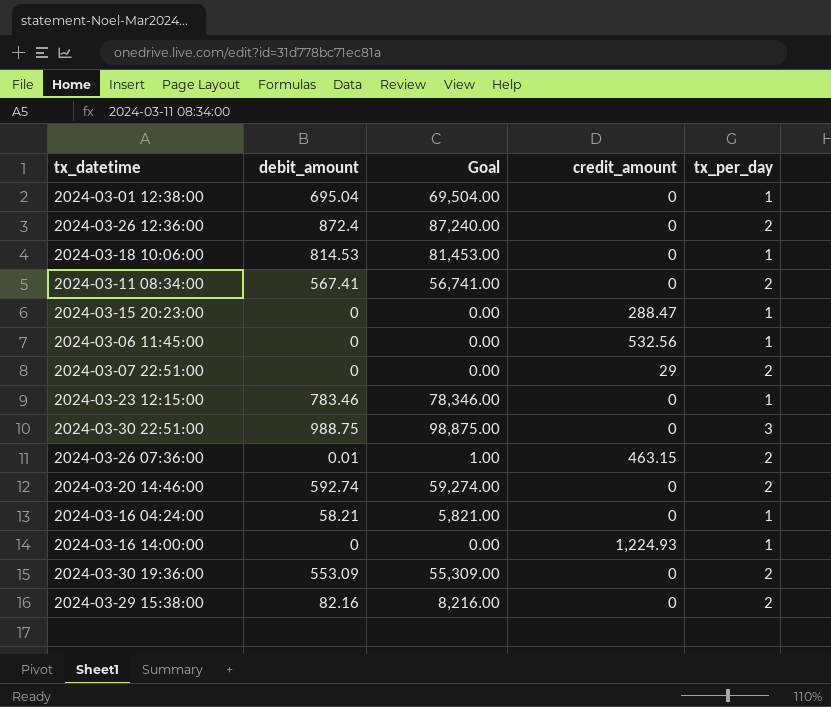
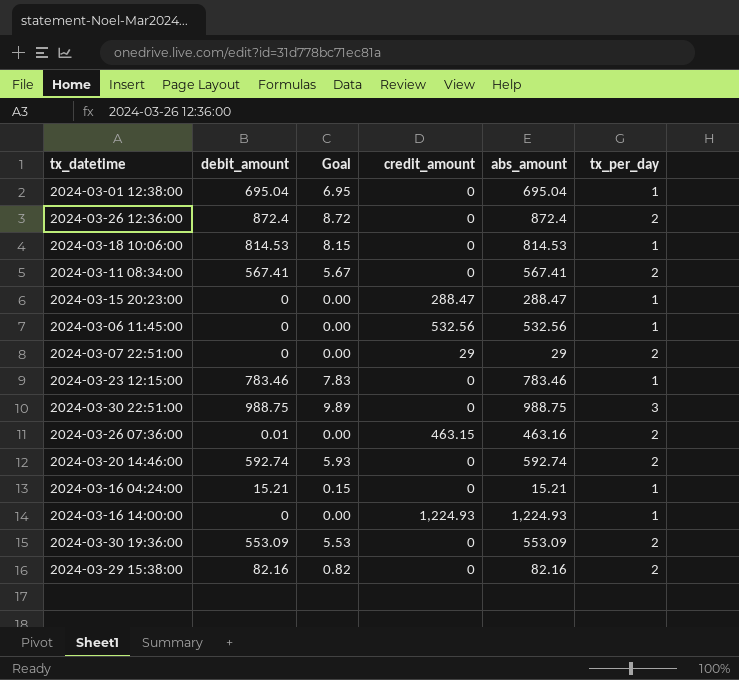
column Goal | formula: [debit_amount] * 100 -> [debit_amount] * 0.01
column abs_amount | formula: none -> [debit_amount] + [credit_amount]
2024-03-16 04:24:00 | debit_amount: 58.21 -> 15.21

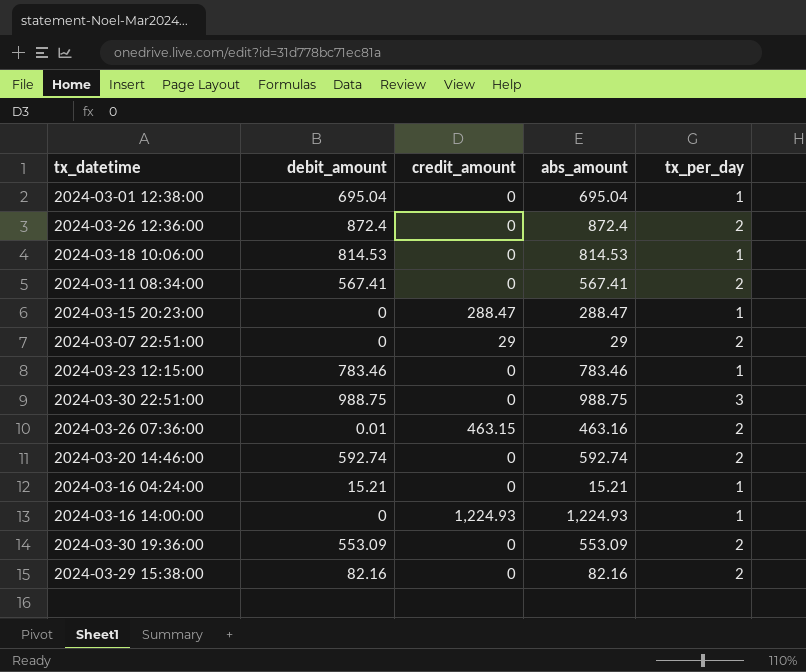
column Goal | formula: [debit_amount] * 0.01 -> none
row 2024-03-06 11:45:00: 0 | 0.00 | 532.56 | 532.56 | 1 -> none

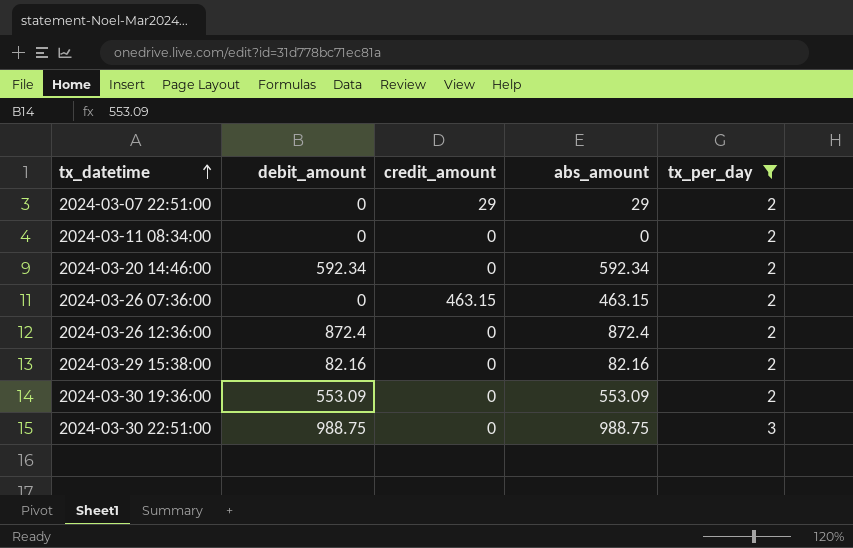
filter: none -> tx_per_day != 1
row order: none -> tx_datetime ascending
2024-03-11 08:34:00 | debit_amount: 567.41 -> 0
2024-03-11 08:34:00 | abs_amount: 567.41 -> 0
2024-03-20 14:46:00 | debit_amount: 592.74 -> 592.34
2024-03-20 14:46:00 | abs_amount: 592.74 -> 592.34
2024-03-26 07:36:00 | debit_amount: 0.01 -> 0
2024-03-26 07:36:00 | abs_amount: 463.16 -> 463.15

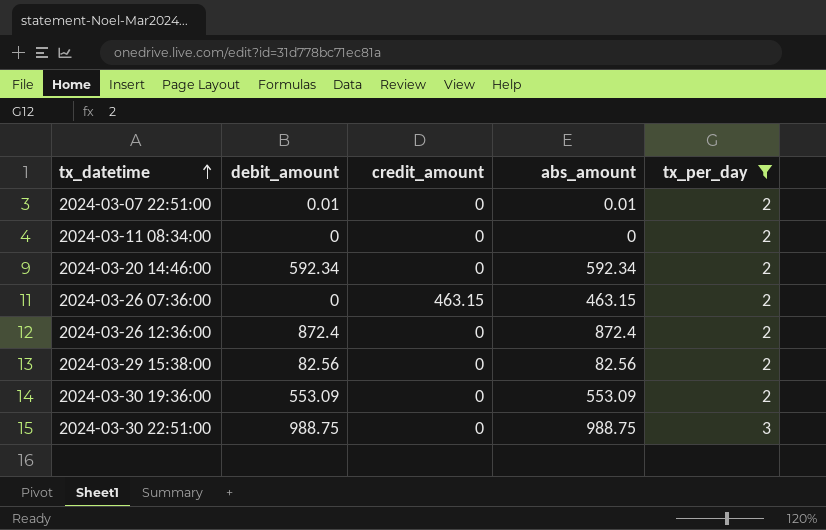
2024-03-07 22:51:00 | debit_amount: 0 -> 0.01
2024-03-07 22:51:00 | credit_amount: 29 -> 0
2024-03-07 22:51:00 | abs_amount: 29 -> 0.01
2024-03-29 15:38:00 | debit_amount: 82.16 -> 82.56
2024-03-29 15:38:00 | abs_amount: 82.16 -> 82.56

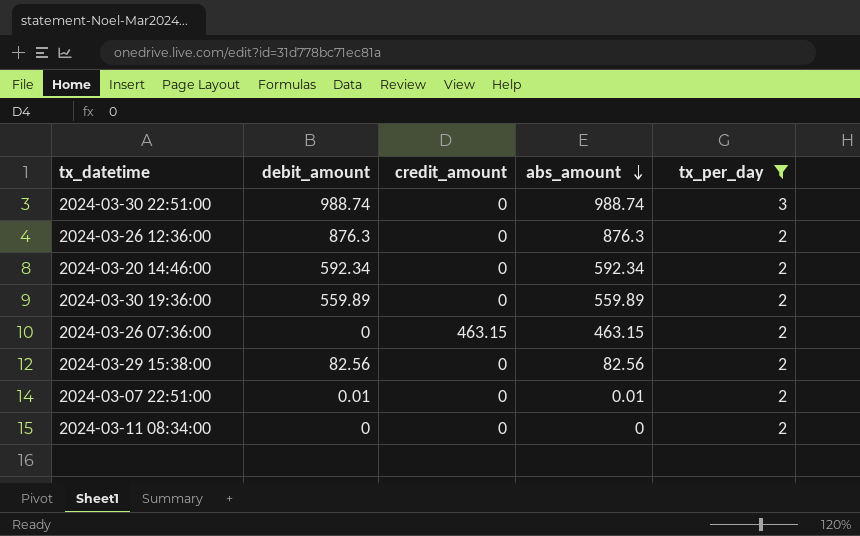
row order: tx_datetime ascending -> abs_amount descending
2024-03-30 22:51:00 | debit_amount: 988.75 -> 988.74
2024-03-30 22:51:00 | abs_amount: 988.75 -> 988.74
2024-03-26 12:36:00 | debit_amount: 872.4 -> 876.3
2024-03-26 12:36:00 | abs_amount: 872.4 -> 876.3
2024-03-30 19:36:00 | debit_amount: 553.09 -> 559.89
2024-03-30 19:36:00 | abs_amount: 553.09 -> 559.89

